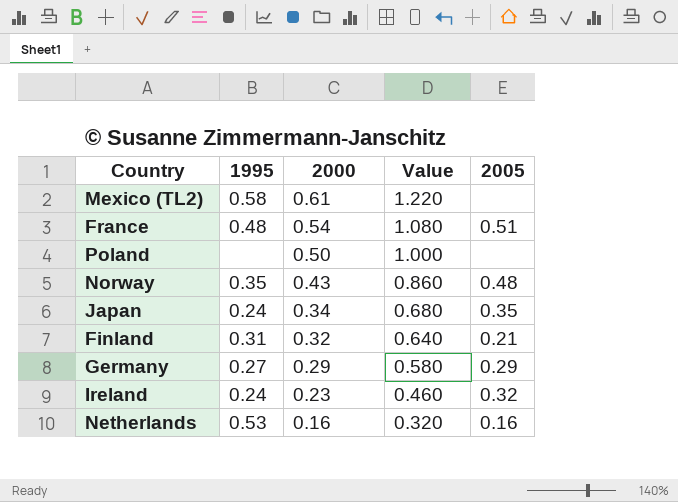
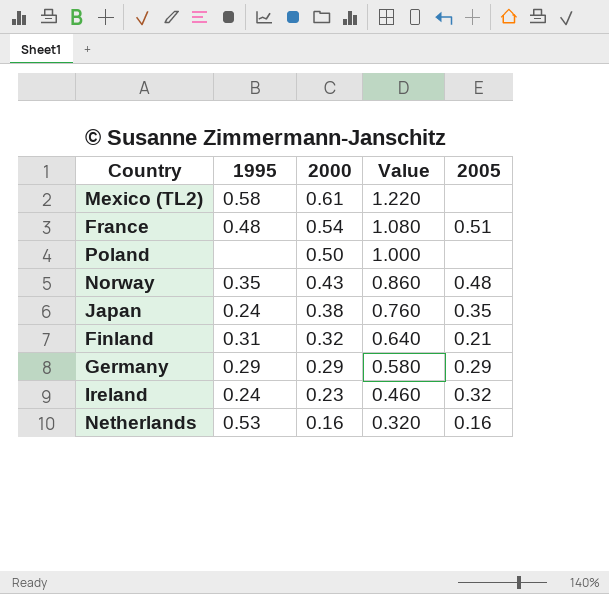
Japan | 2000: 0.34 -> 0.38
Japan | Value: 0.680 -> 0.760
Germany | 1995: 0.27 -> 0.29

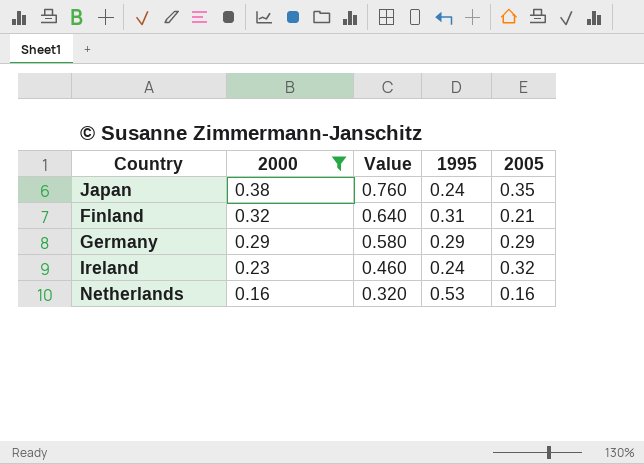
filter: none -> 2000 <= 0.38
column 1995 | position: 2 -> 4

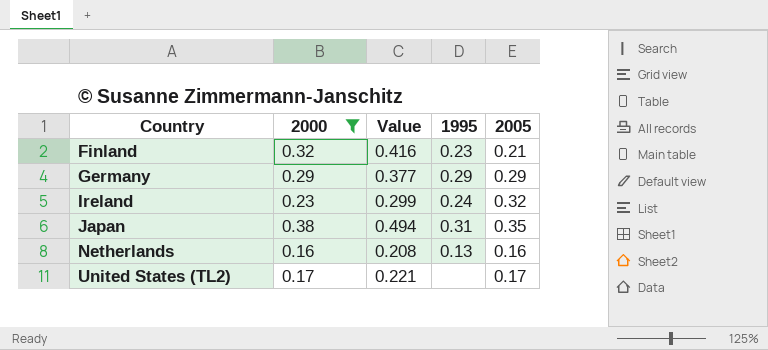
row order: 2000 descending -> Country ascending
column Value | formula: [2000] * 2 -> [2000] * 1.3
Finland | 1995: 0.31 -> 0.23
Japan | 1995: 0.24 -> 0.31
Netherlands | 1995: 0.53 -> 0.13
row United States (TL2): none -> 0.17 | 0.221 | none | 0.17

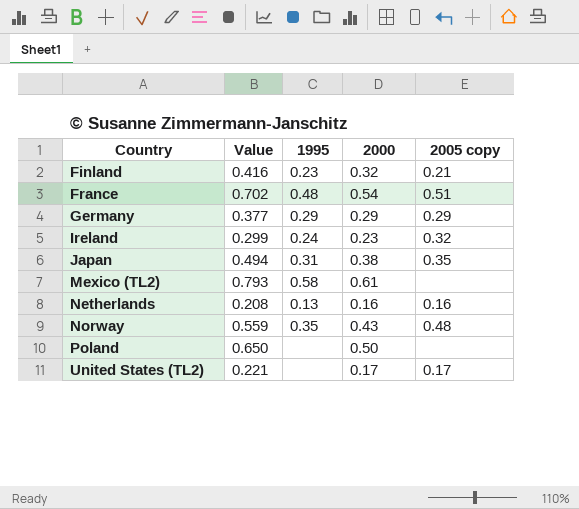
filter: 2000 <= 0.38 -> none
column 2000 | position: 2 -> 4
column name: 2005 -> 2005 copy

